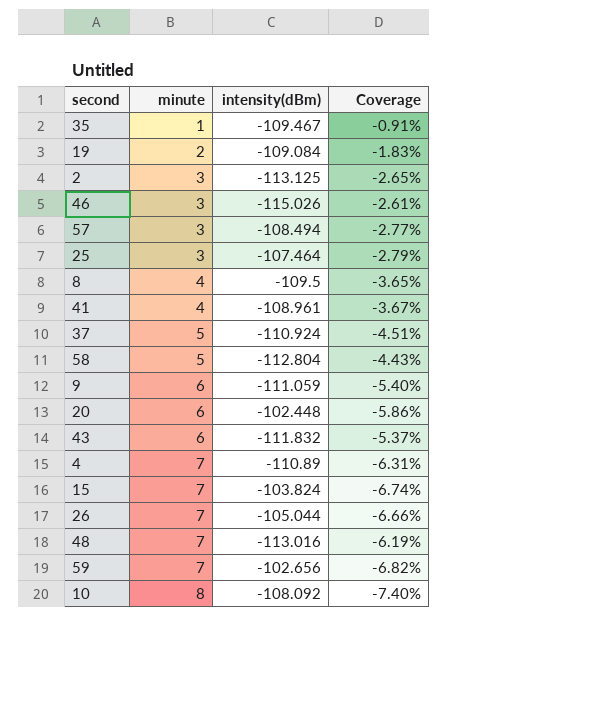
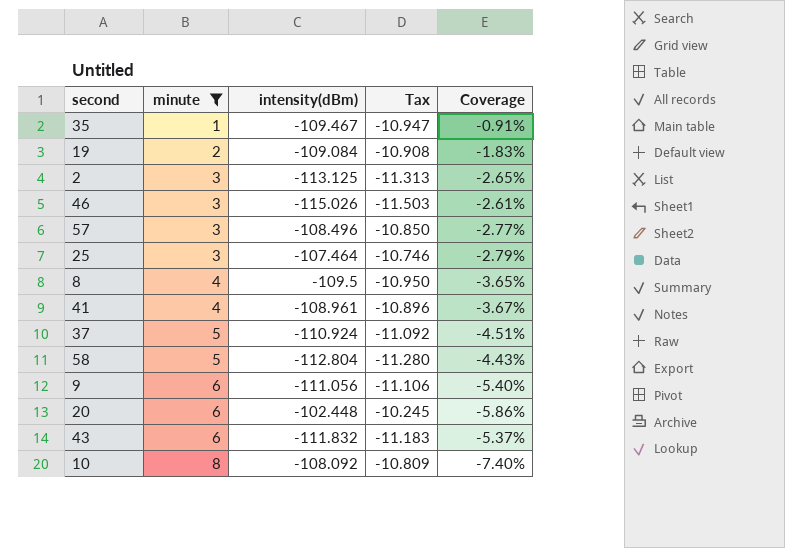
filter: none -> minute != 7
column Tax | formula: none -> [intensity(dBm)] * 0.1
57 | intensity(dBm): -108.494 -> -108.496
9 | intensity(dBm): -111.059 -> -111.056

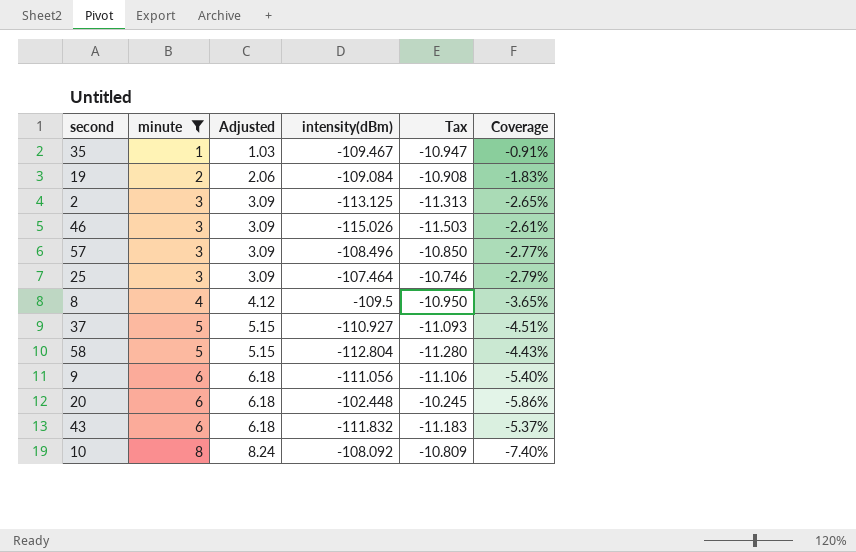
column Adjusted | formula: none -> [minute] * 1.03
row 41: 4 | -108.961 | -10.896 | -3.67% -> none
37 | intensity(dBm): -110.924 -> -110.927
37 | Tax: -11.092 -> -11.093

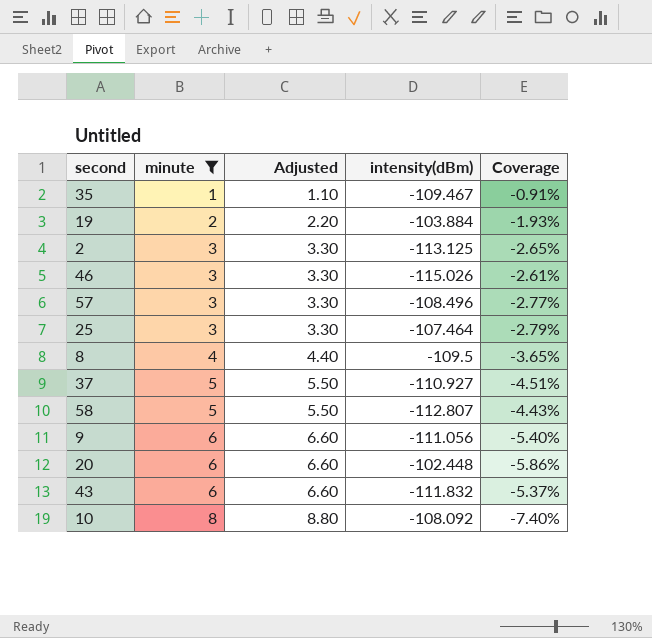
column Tax | formula: [intensity(dBm)] * 0.1 -> none
column Adjusted | formula: [minute] * 1.03 -> [minute] * 1.1
19 | intensity(dBm): -109.084 -> -103.884
19 | Coverage: -1.83% -> -1.93%
58 | intensity(dBm): -112.804 -> -112.807

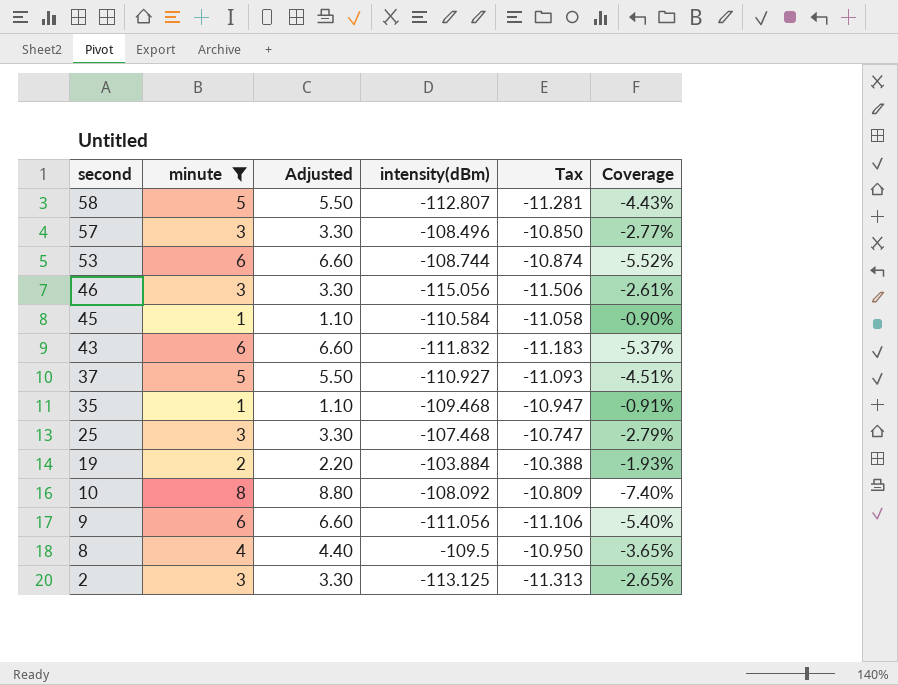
row order: minute ascending -> second descending
column Tax | formula: none -> [intensity(dBm)] * 0.1
row 20: 6 | 6.60 | -102.448 | -5.86% -> none
row 53: none -> 6 | 6.60 | -108.744 | -10.874 | -5.52%
46 | intensity(dBm): -115.026 -> -115.056
row 45: none -> 1 | 1.10 | -110.584 | -11.058 | -0.90%
35 | intensity(dBm): -109.467 -> -109.468
25 | intensity(dBm): -107.464 -> -107.468

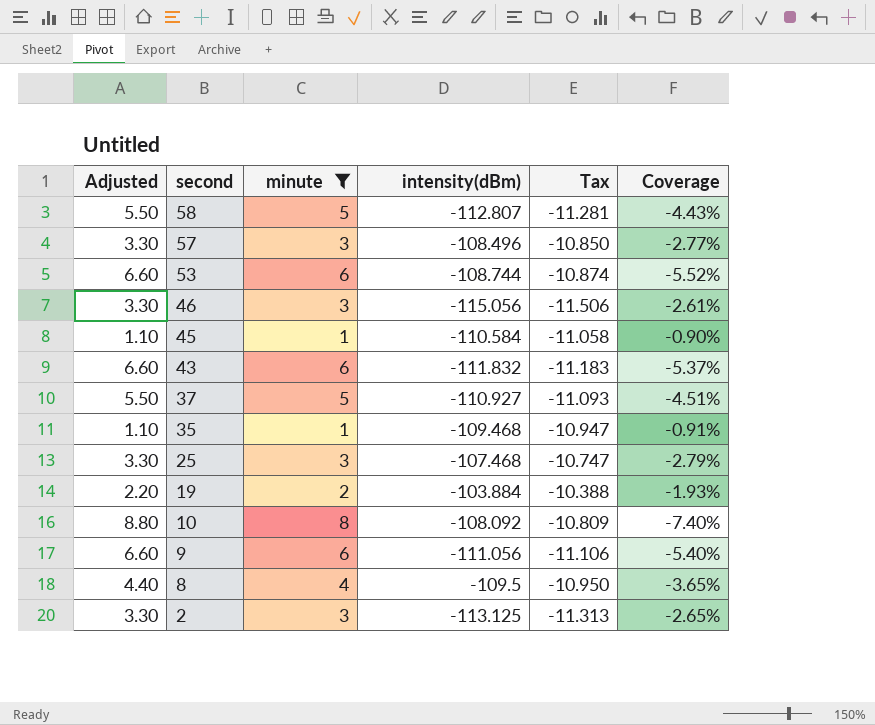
column Adjusted | position: 3 -> 1

